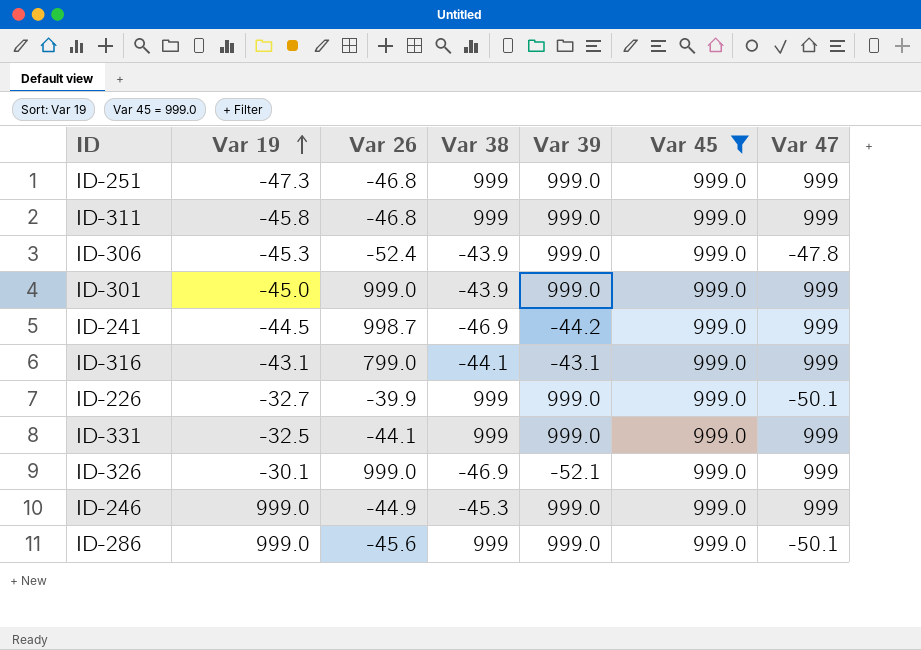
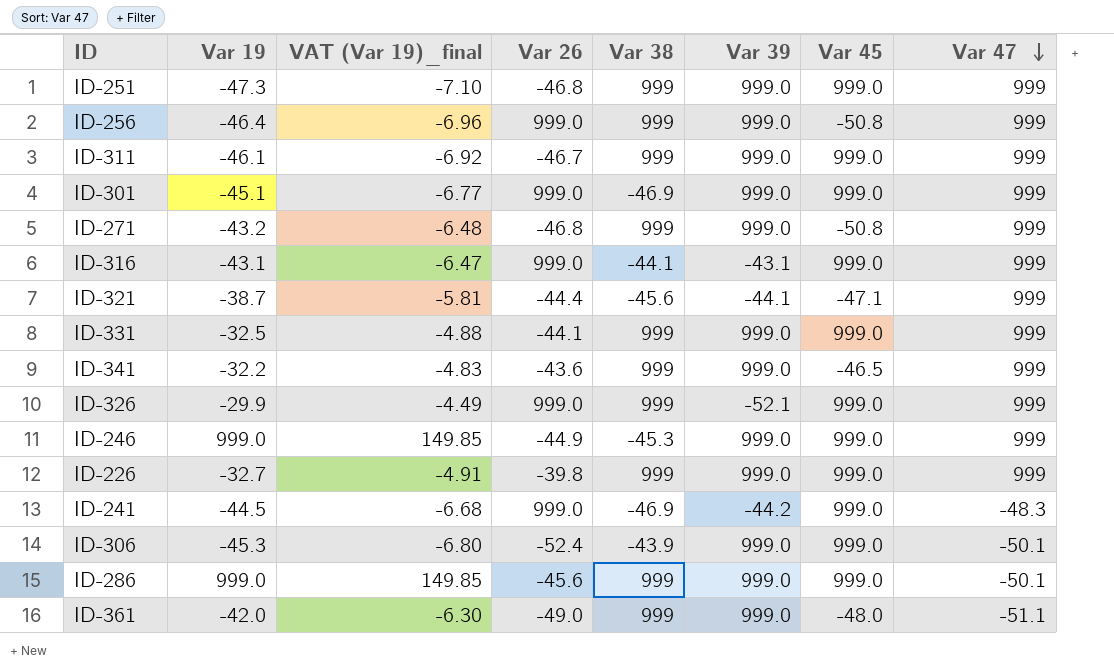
filter: Var 45 = 999.0 -> none
row order: Var 19 ascending -> Var 47 descending
column VAT (Var 19)_final | formula: none -> [Var 19] * 0.15
ID-311 | Var 19: -45.8 -> -46.1
ID-311 | Var 26: -46.8 -> -46.7
ID-301 | Var 19: -45.0 -> -45.1
ID-301 | Var 38: -43.9 -> -46.9
ID-316 | Var 26: 799.0 -> 999.0
ID-326 | Var 19: -30.1 -> -29.9
ID-326 | Var 38: -46.9 -> 999
ID-226 | Var 26: -39.9 -> -39.8
ID-226 | Var 47: -50.1 -> 999
ID-241 | Var 26: 998.7 -> 999.0
ID-241 | Var 47: 999 -> -48.3
ID-306 | Var 47: -47.8 -> -50.1

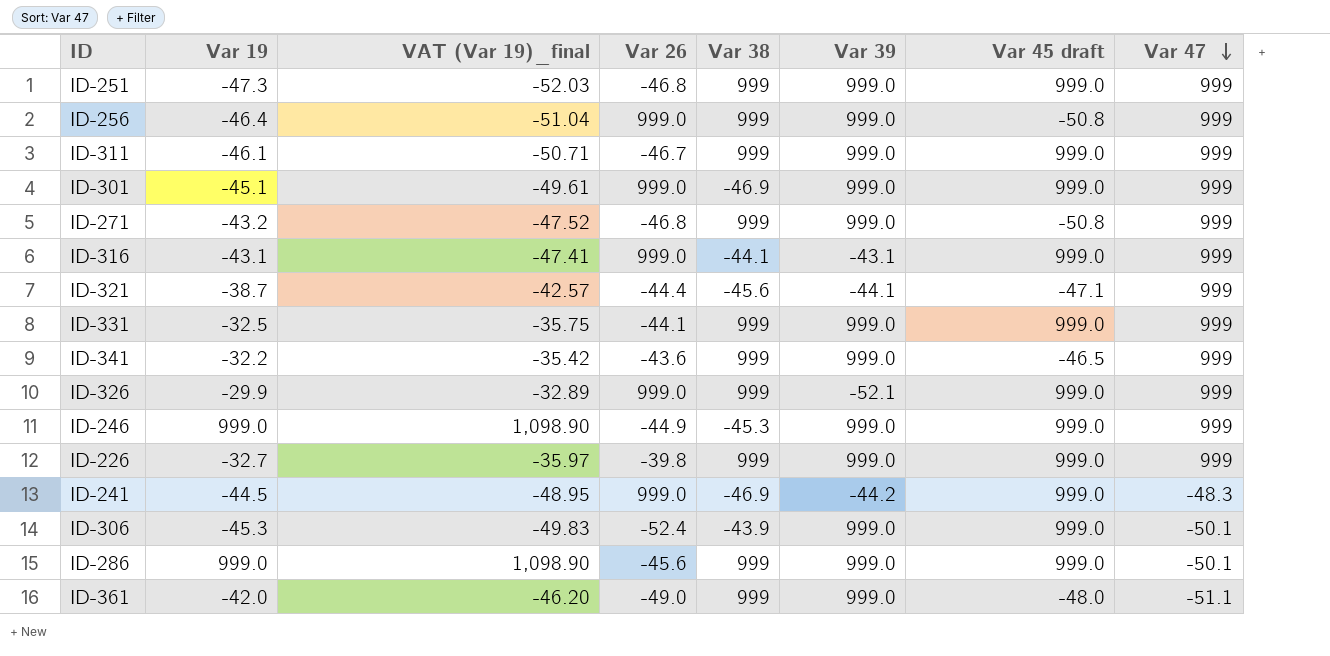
column VAT (Var 19)_final | formula: [Var 19] * 0.15 -> [Var 19] * 1.1
column name: Var 45 -> Var 45 draft

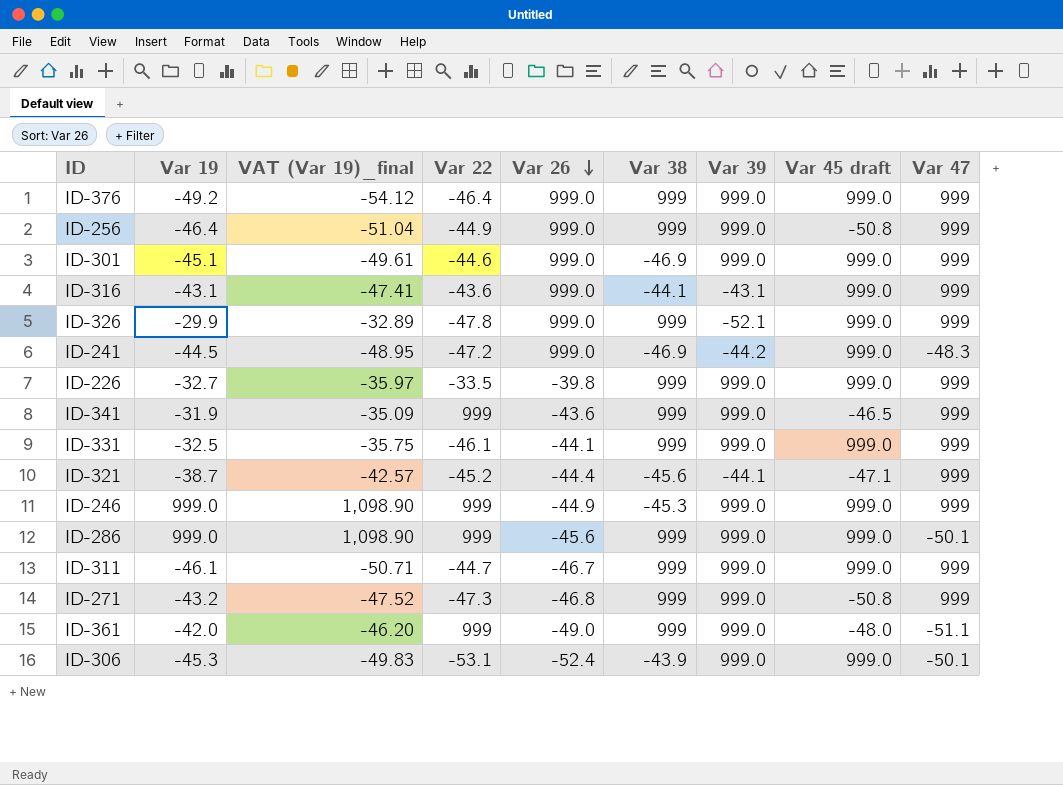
row order: Var 47 descending -> Var 26 descending
column Var 22 | position: none -> 4
row ID-251: -47.3 | -52.03 | -46.8 | 999 | 999.0 | 999.0 | 999 -> none
row ID-376: none -> -49.2 | -54.12 | -46.4 | 999.0 | 999 | 999.0 | 999.0 | 999
ID-341 | Var 19: -32.2 -> -31.9
ID-341 | VAT (Var 19)_final: -35.42 -> -35.09

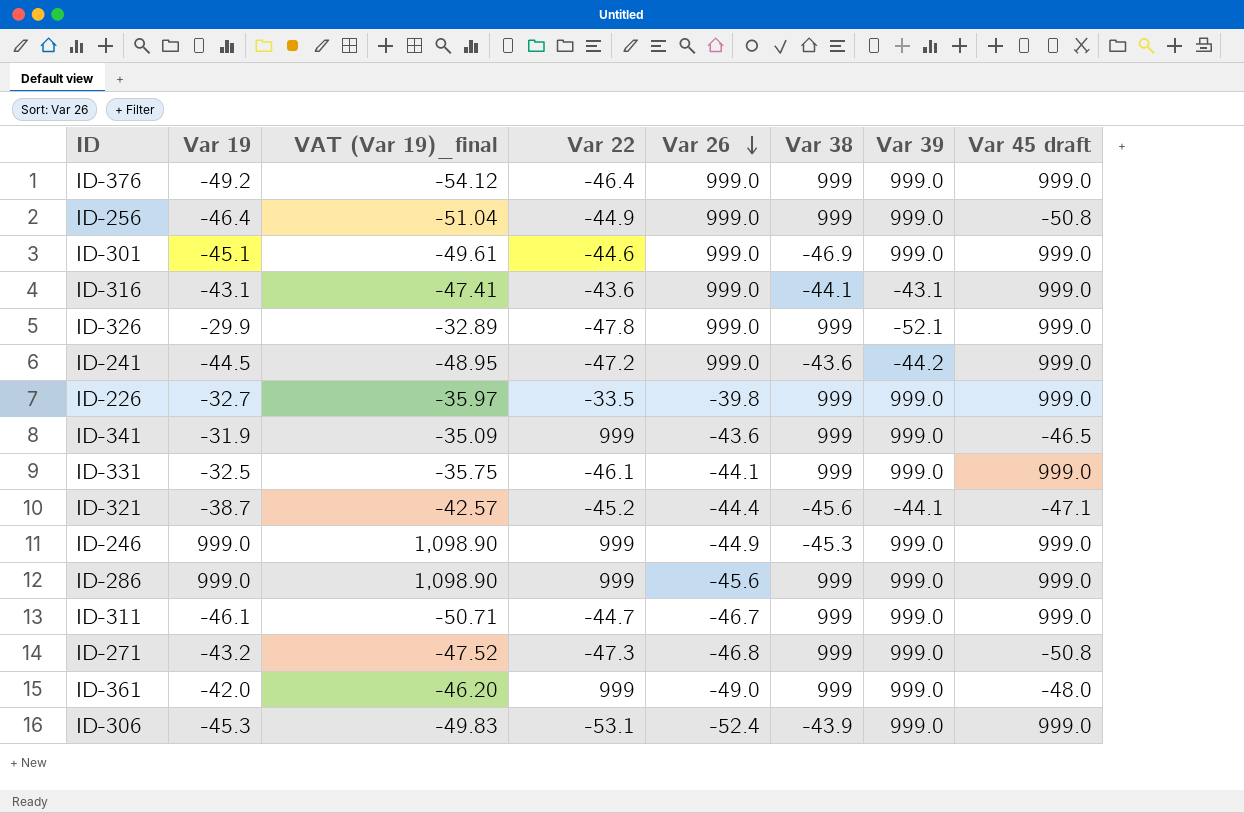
column Var 47 | position: 9 -> none
ID-241 | Var 38: -46.9 -> -43.6

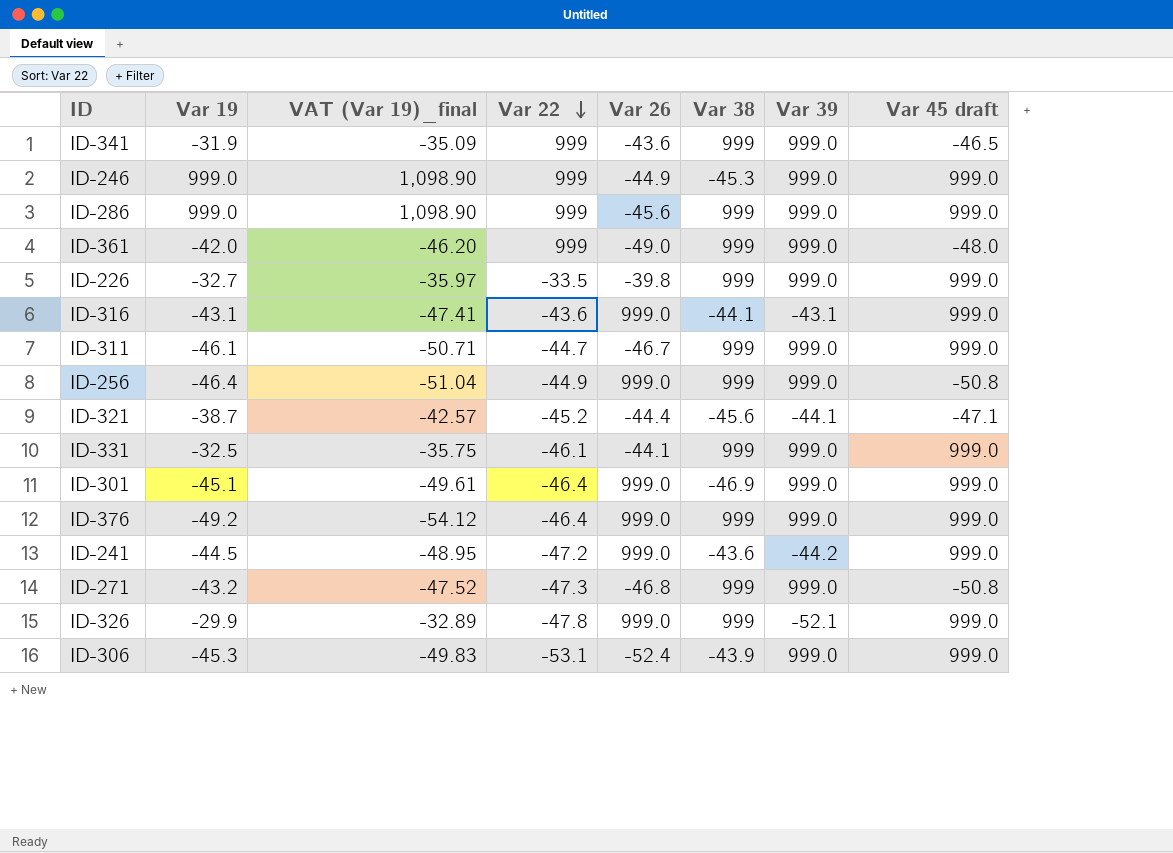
row order: Var 26 descending -> Var 22 descending
ID-301 | Var 22: -44.6 -> -46.4

